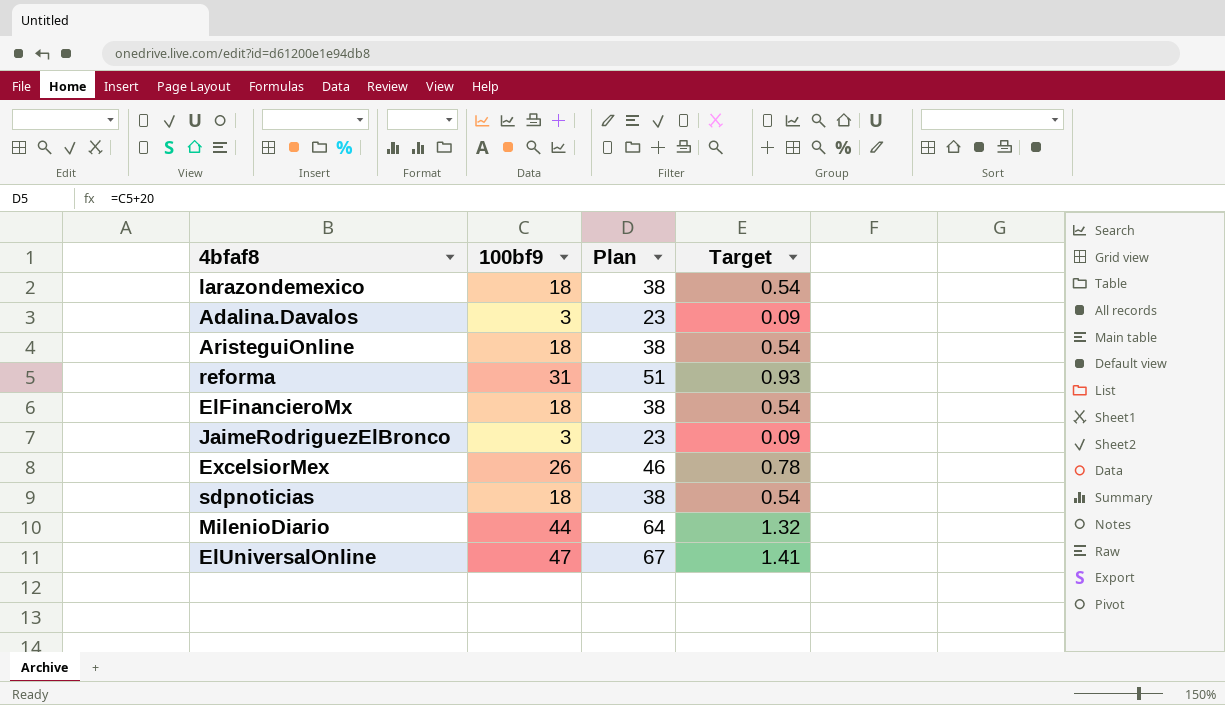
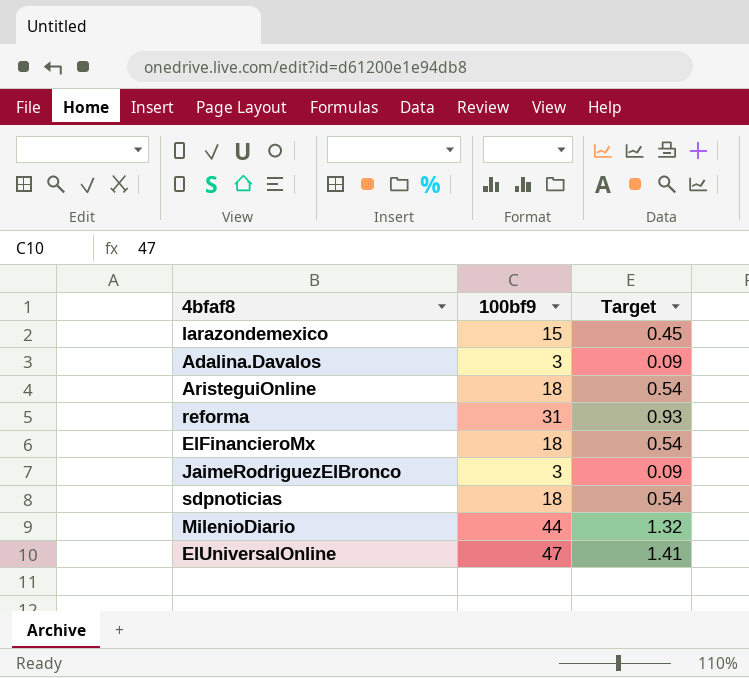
column Plan | formula: [100bf9] + 20 -> none
row ExcelsiorMex: 26 | 46 | 0.78 -> none
larazondemexico | 100bf9: 18 -> 15
larazondemexico | Target: 0.54 -> 0.45

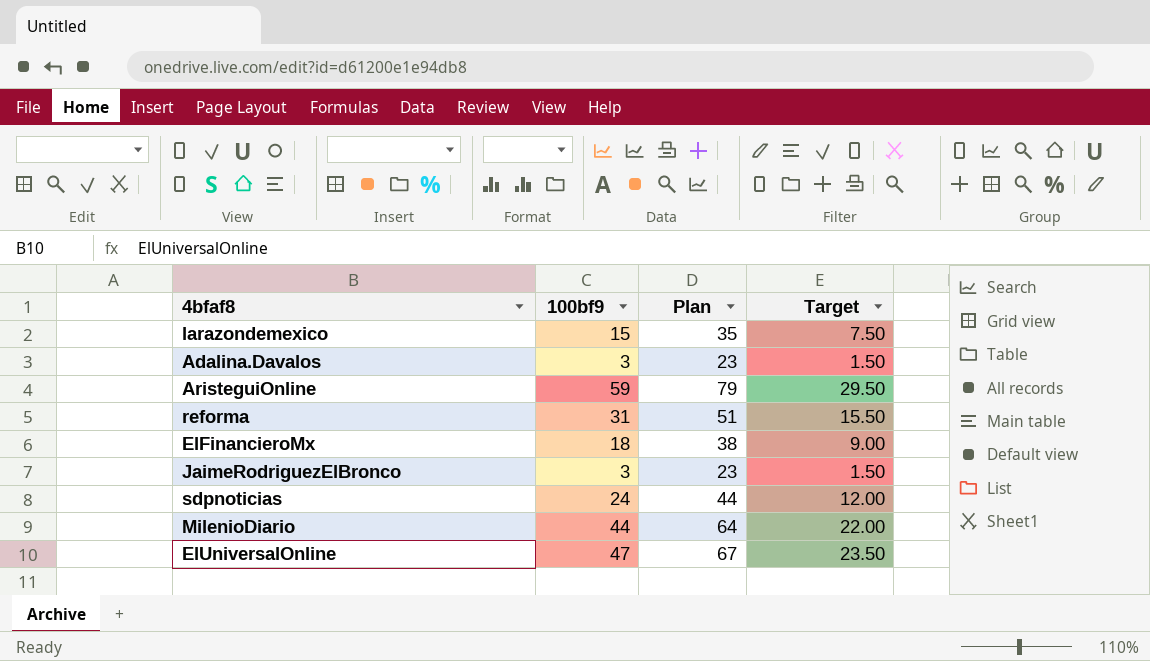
column Plan | formula: none -> [100bf9] + 20
column Target | formula: [100bf9] * 0.03 -> [100bf9] * 0.5
AristeguiOnline | 100bf9: 18 -> 59
sdpnoticias | 100bf9: 18 -> 24

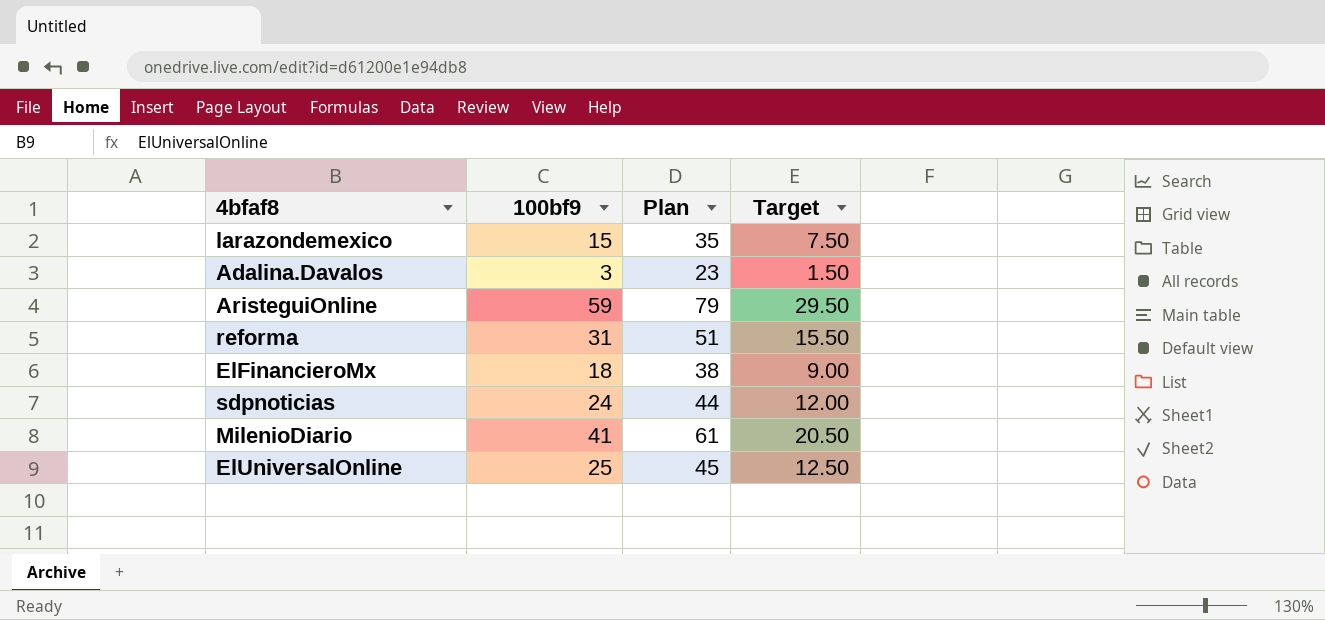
row JaimeRodriguezElBronco: 3 | 23 | 1.50 -> none
MilenioDiario | 100bf9: 44 -> 41
MilenioDiario | Plan: 64 -> 61
MilenioDiario | Target: 22.00 -> 20.50
ElUniversalOnline | 100bf9: 47 -> 25
ElUniversalOnline | Plan: 67 -> 45
ElUniversalOnline | Target: 23.50 -> 12.50

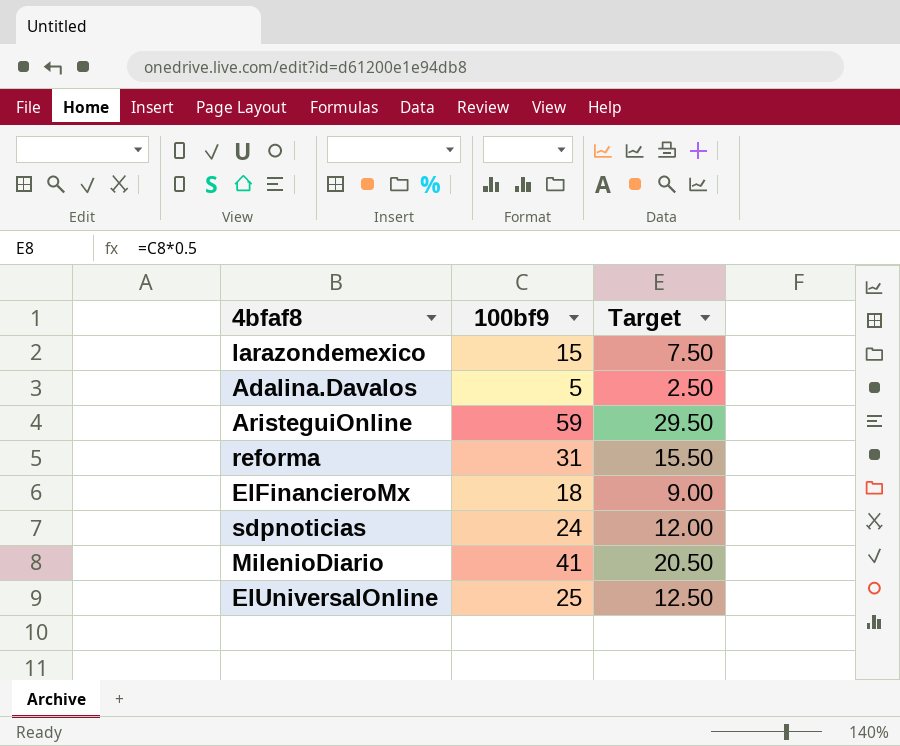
column Plan | formula: [100bf9] + 20 -> none
Adalina.Davalos | 100bf9: 3 -> 5
Adalina.Davalos | Target: 1.50 -> 2.50

